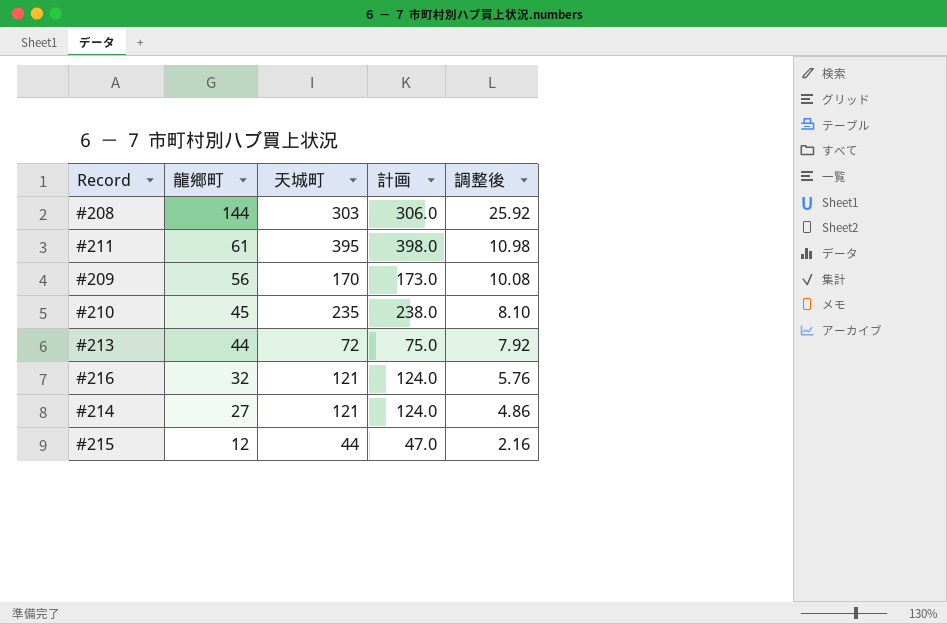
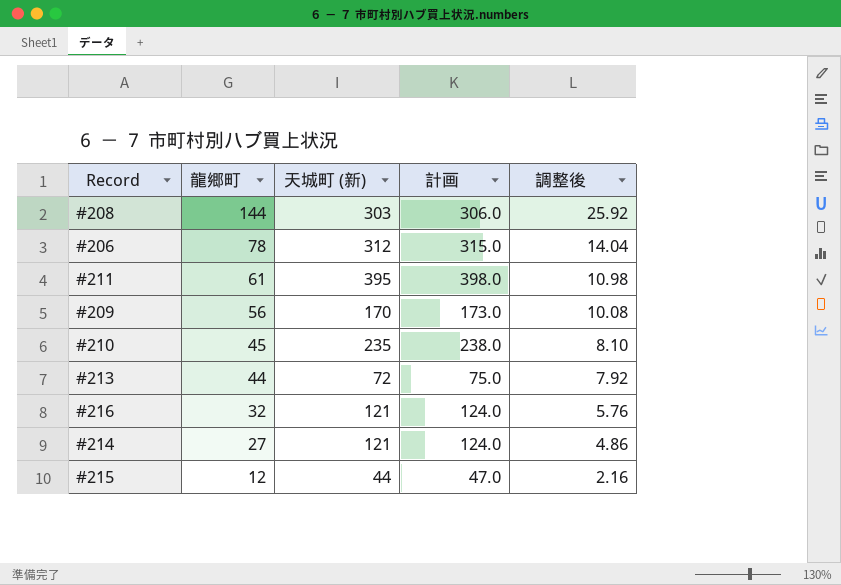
column name: 天城町 -> 天城町 (新)
row #206: none -> 78 | 312 | 315.0 | 14.04

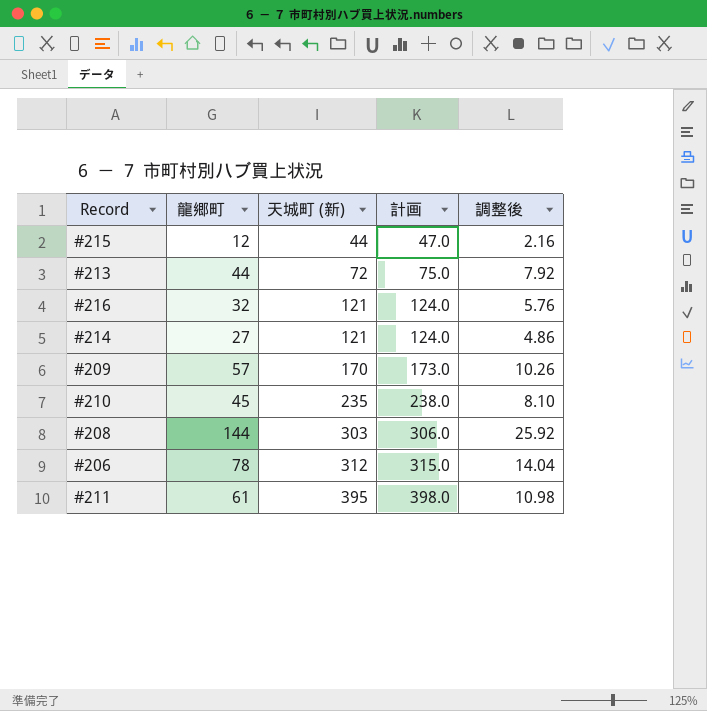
row order: 龍郷町 descending -> 天城町 (新) ascending
#209 | 龍郷町: 56 -> 57
#209 | 調整後: 10.08 -> 10.26

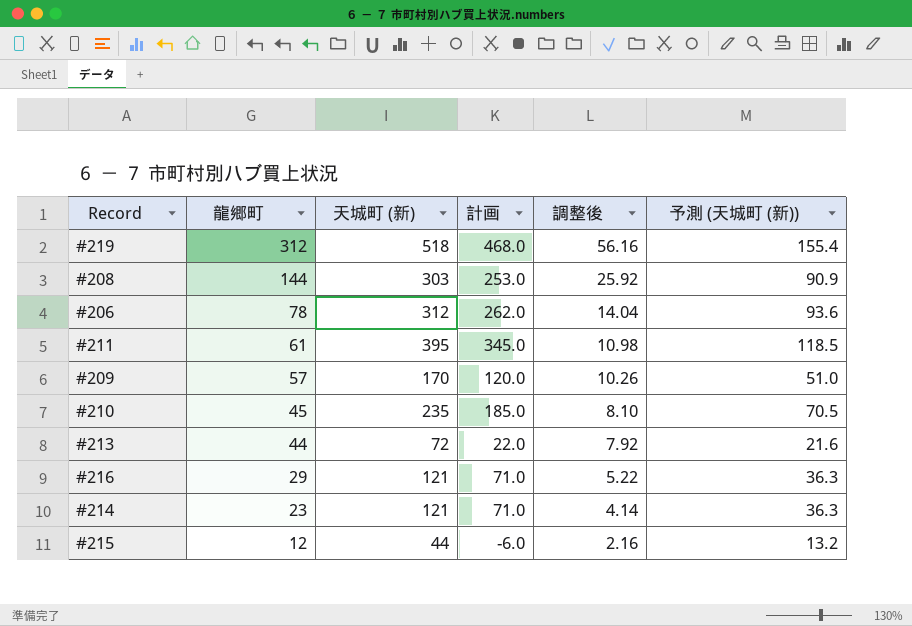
row order: 天城町 (新) ascending -> 龍郷町 descending
column 計画 | formula: [天城町 (新)] + 3 -> [天城町 (新)] - 50
column 予測 (天城町 (新)) | formula: none -> [天城町 (新)] * 0.3
row #219: none -> 312 | 518 | 468.0 | 56.16 | 155.4
#216 | 龍郷町: 32 -> 29
#216 | 調整後: 5.76 -> 5.22
#214 | 龍郷町: 27 -> 23
#214 | 調整後: 4.86 -> 4.14

